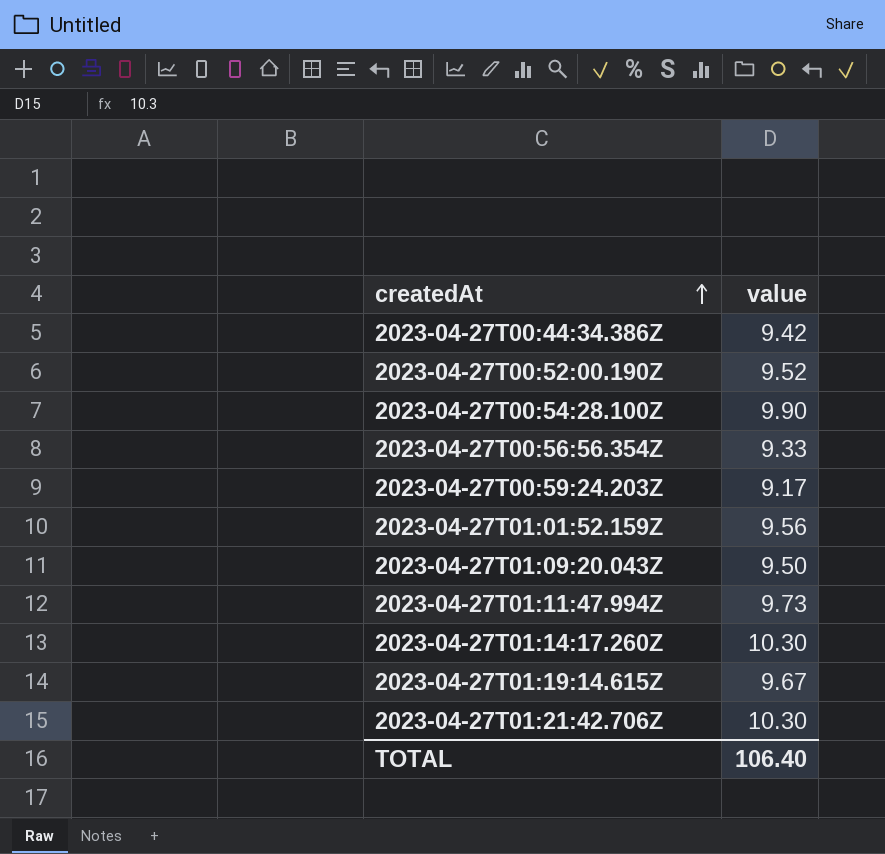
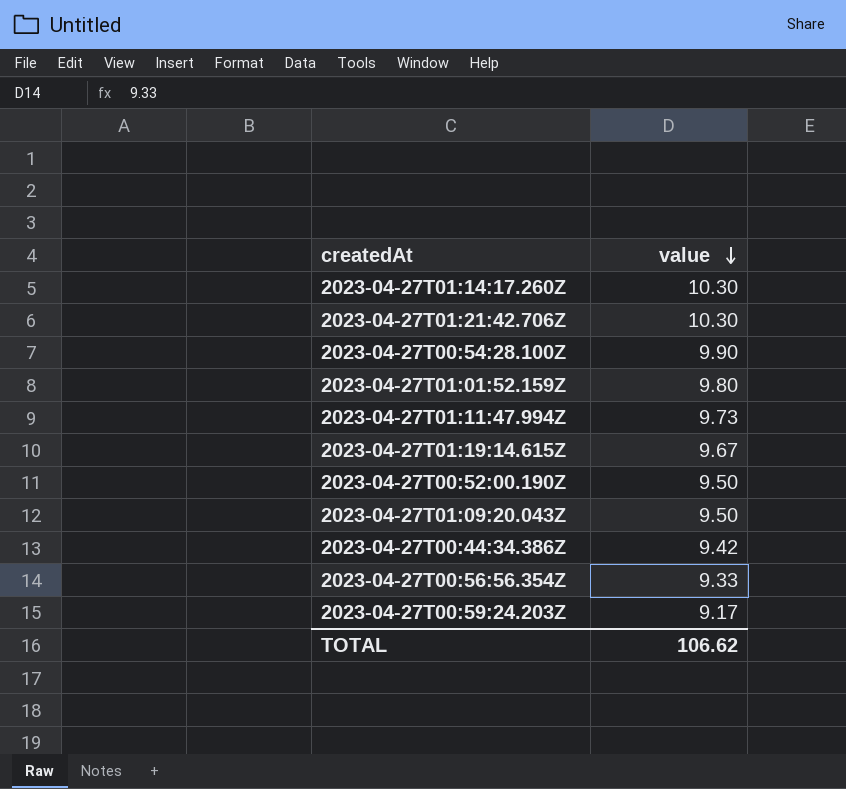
row order: createdAt ascending -> value descending
2023-04-27T01:01:52.159Z | value: 9.56 -> 9.80
2023-04-27T00:52:00.190Z | value: 9.52 -> 9.50
TOTAL | value: 106.40 -> 106.62

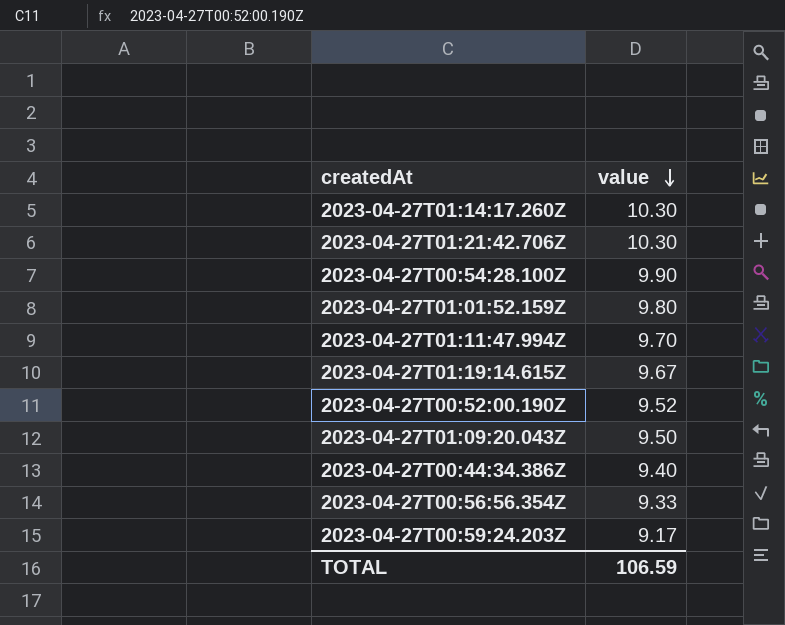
2023-04-27T01:11:47.994Z | value: 9.73 -> 9.70
2023-04-27T00:52:00.190Z | value: 9.50 -> 9.52
2023-04-27T00:44:34.386Z | value: 9.42 -> 9.40
TOTAL | value: 106.62 -> 106.59

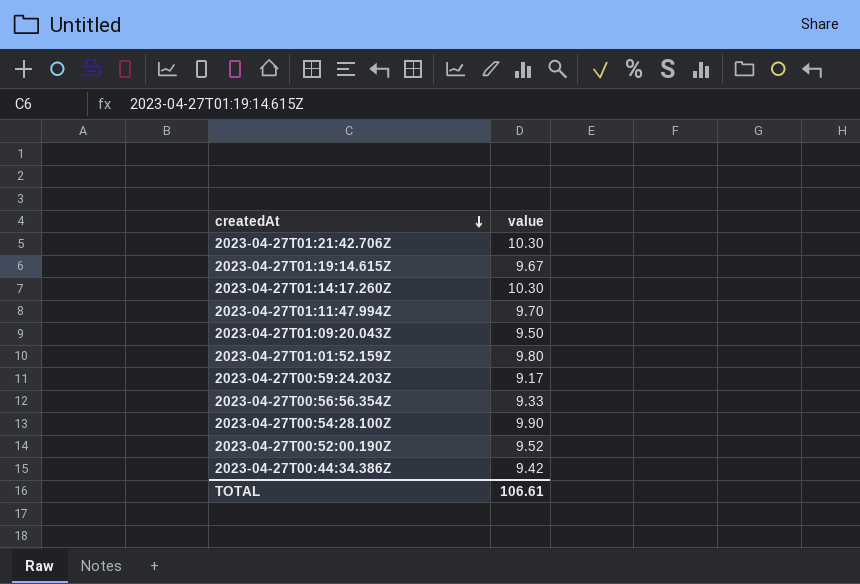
row order: value descending -> createdAt descending
2023-04-27T00:44:34.386Z | value: 9.40 -> 9.42
TOTAL | value: 106.59 -> 106.61

